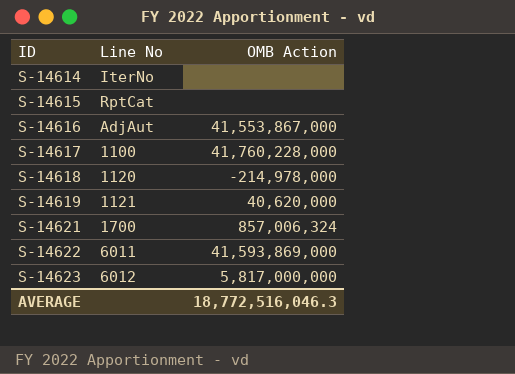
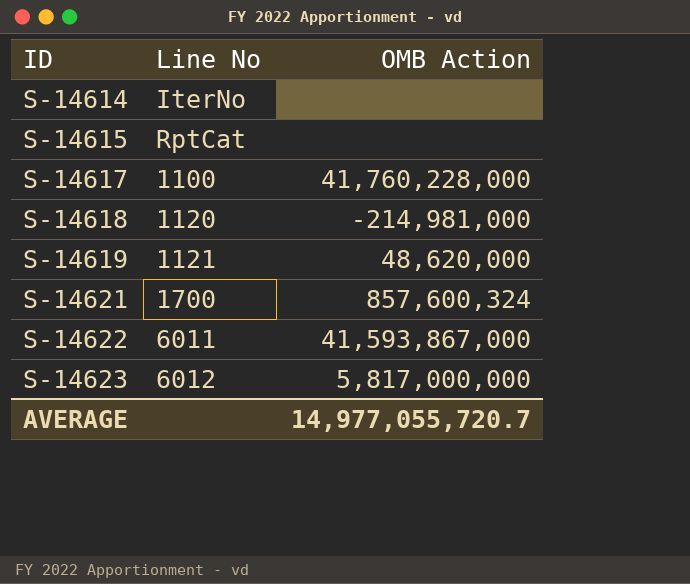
row S-14616: AdjAut | 41,553,867,000 -> none
S-14618 | OMB Action: -214,978,000 -> -214,981,000
S-14619 | OMB Action: 40,620,000 -> 48,620,000
S-14621 | OMB Action: 857,006,324 -> 857,600,324
S-14622 | OMB Action: 41,593,869,000 -> 41,593,867,000
AVERAGE | OMB Action: 18,772,516,046.3 -> 14,977,055,720.7

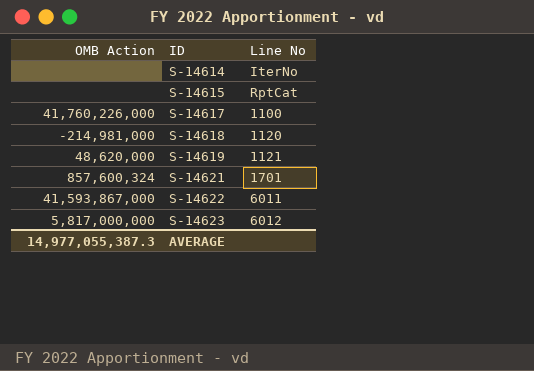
column OMB Action | position: 3 -> 1
S-14617 | OMB Action: 41,760,228,000 -> 41,760,226,000
S-14621 | Line No: 1700 -> 1701
AVERAGE | OMB Action: 14,977,055,720.7 -> 14,977,055,387.3

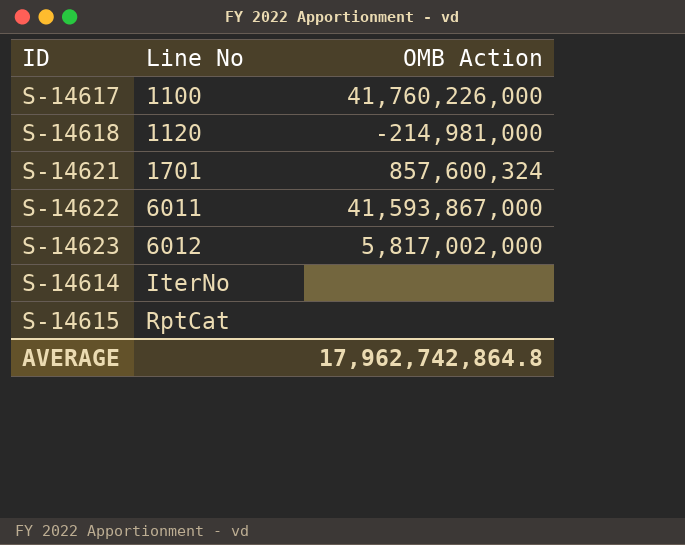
row order: ID ascending -> Line No ascending
column OMB Action | position: 1 -> 3
row S-14619: 48,620,000 | 1121 -> none
S-14623 | OMB Action: 5,817,000,000 -> 5,817,002,000
AVERAGE | OMB Action: 14,977,055,387.3 -> 17,962,742,864.8

